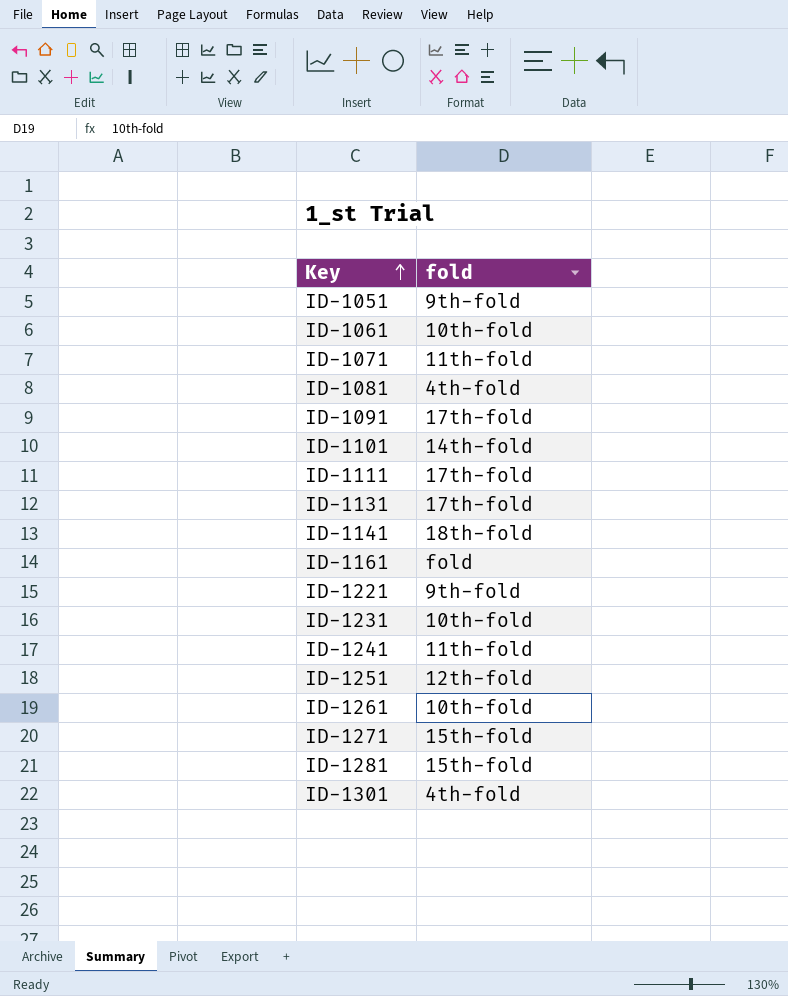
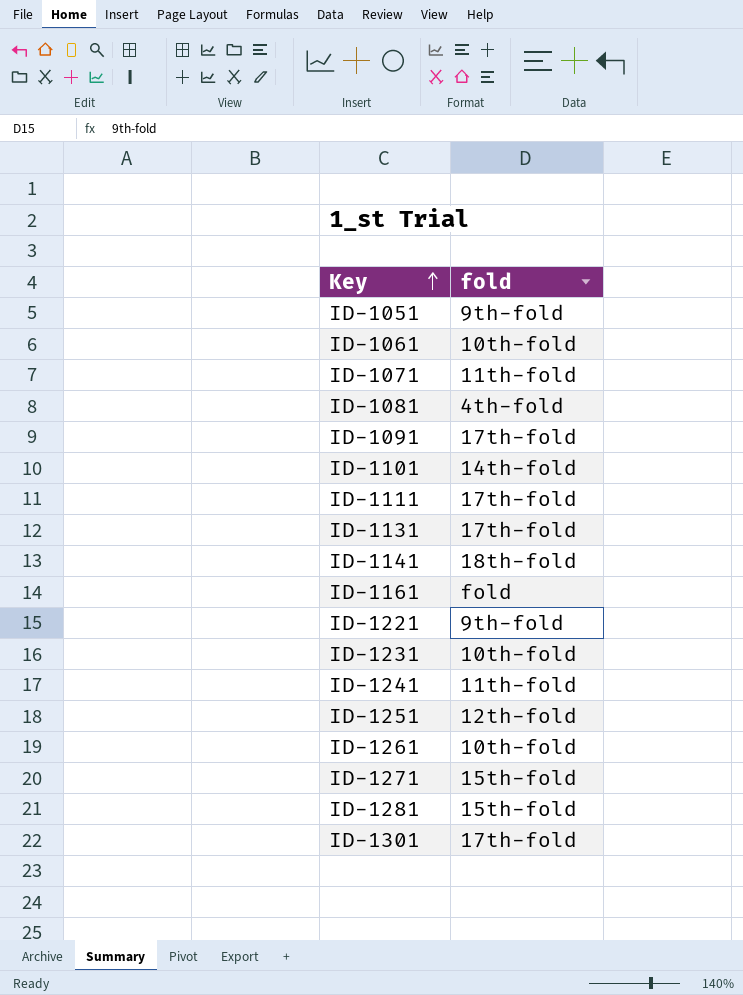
ID-1301 | fold: 4th-fold -> 17th-fold

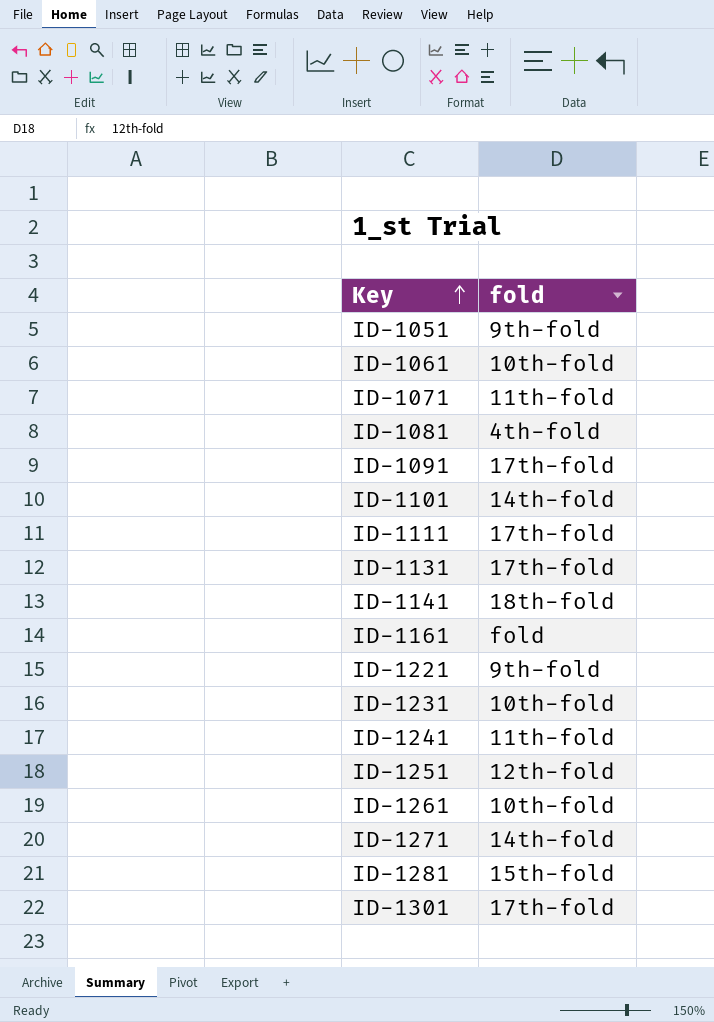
ID-1271 | fold: 15th-fold -> 14th-fold

